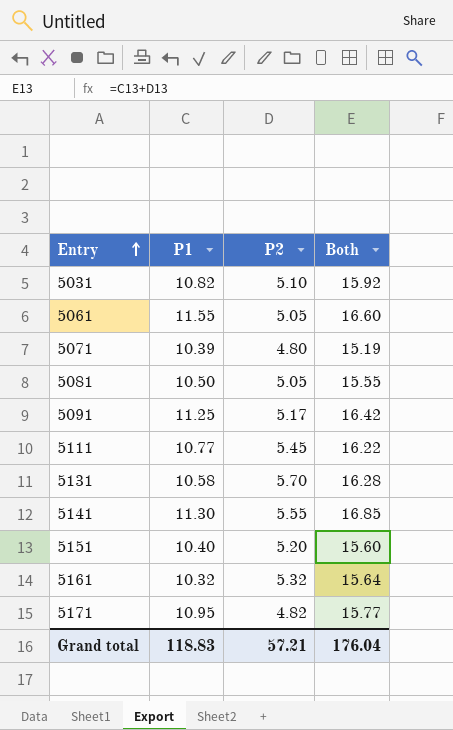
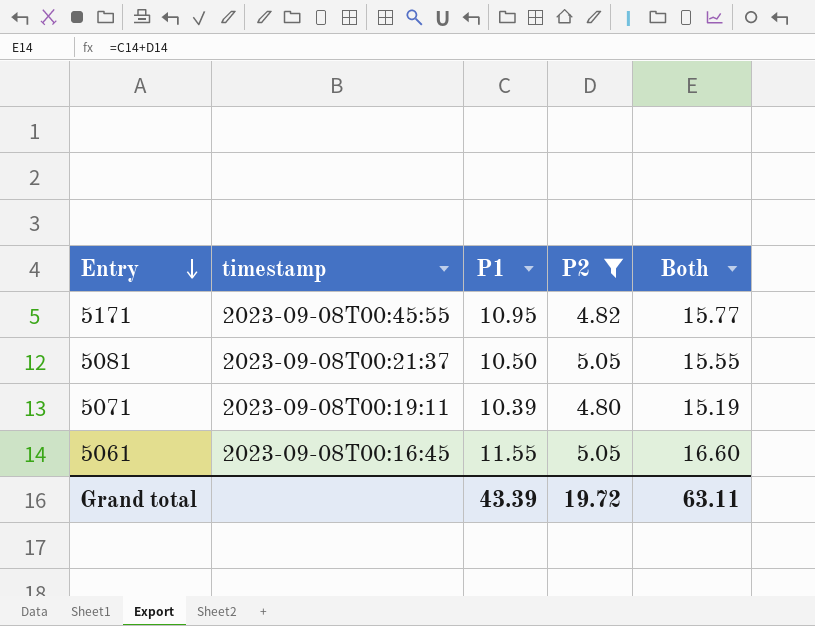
filter: none -> P2 <= 5.05
row order: Entry ascending -> Entry descending
column timestamp | position: none -> 2
Grand total | P1: 118.83 -> 43.39
Grand total | P2: 57.21 -> 19.72
Grand total | Both: 176.04 -> 63.11

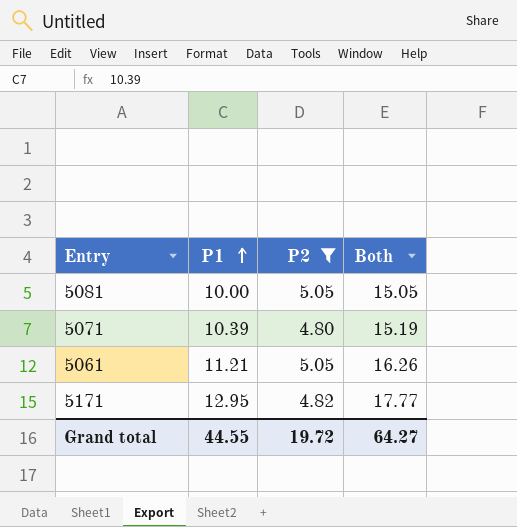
row order: Entry descending -> P1 ascending
column timestamp | position: 2 -> none
5081 | P1: 10.50 -> 10.00
5081 | Both: 15.55 -> 15.05
5061 | P1: 11.55 -> 11.21
5061 | Both: 16.60 -> 16.26
5171 | P1: 10.95 -> 12.95
5171 | Both: 15.77 -> 17.77
Grand total | P1: 43.39 -> 44.55
Grand total | Both: 63.11 -> 64.27

